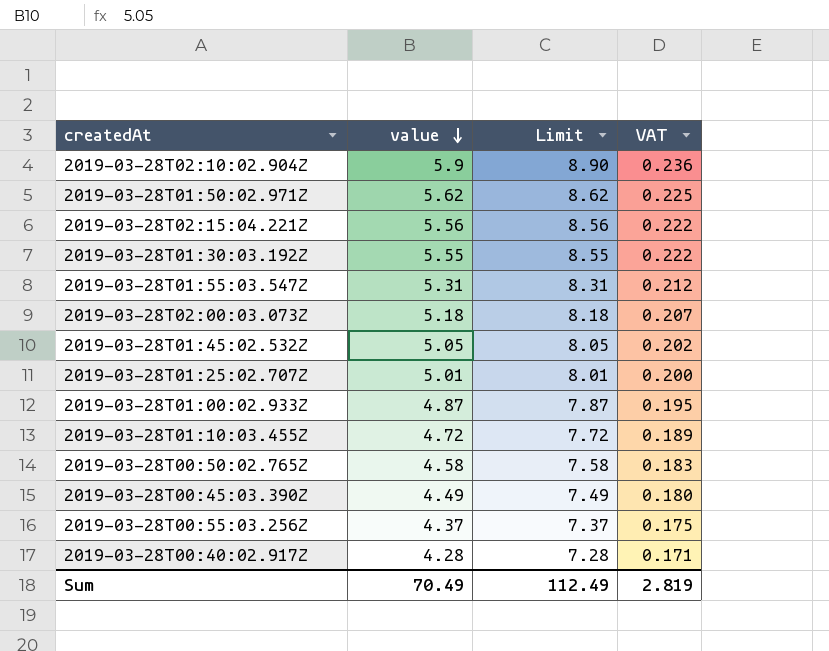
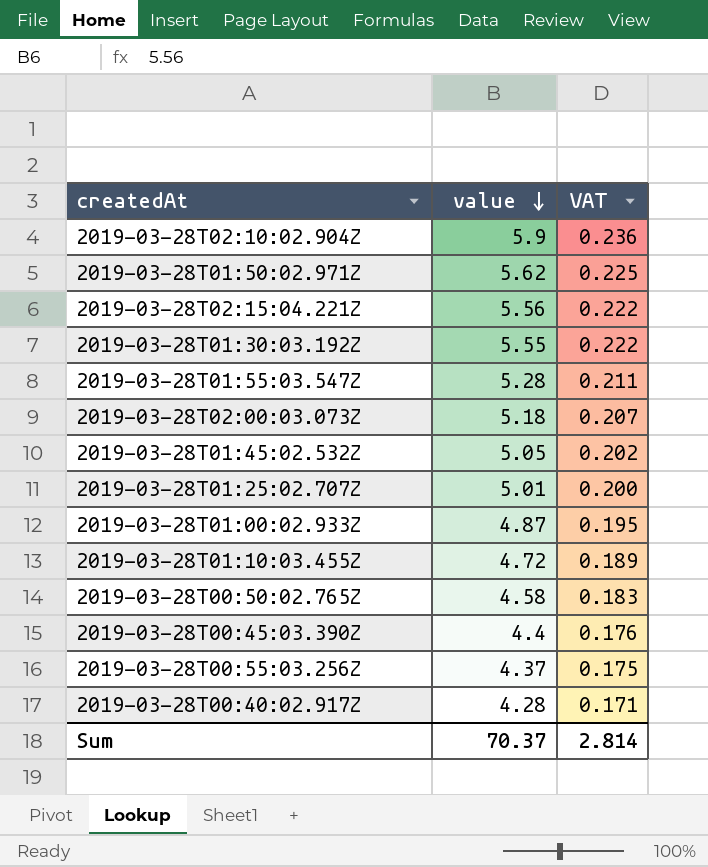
column Limit | formula: [value] + 3 -> none
2019-03-28T01:55:03.547Z | value: 5.31 -> 5.28
2019-03-28T01:55:03.547Z | VAT: 0.212 -> 0.211
2019-03-28T00:45:03.390Z | value: 4.49 -> 4.4
2019-03-28T00:45:03.390Z | VAT: 0.180 -> 0.176
Sum | value: 70.49 -> 70.37
Sum | VAT: 2.819 -> 2.814

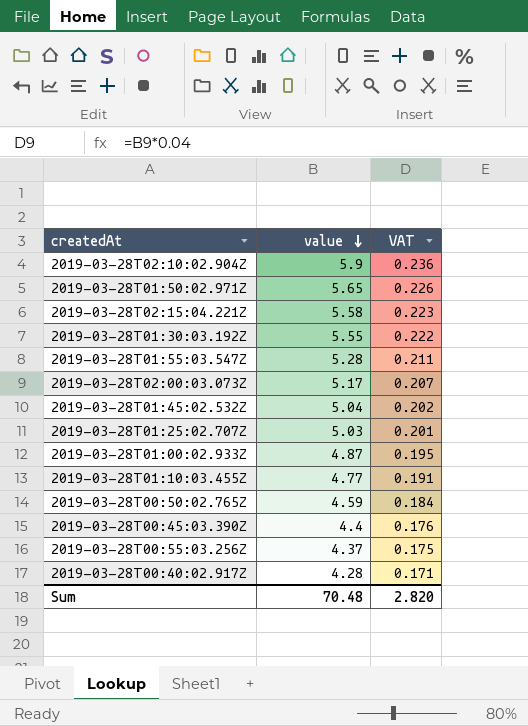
2019-03-28T01:50:02.971Z | value: 5.62 -> 5.65
2019-03-28T01:50:02.971Z | VAT: 0.225 -> 0.226
2019-03-28T02:15:04.221Z | value: 5.56 -> 5.58
2019-03-28T02:15:04.221Z | VAT: 0.222 -> 0.223
2019-03-28T02:00:03.073Z | value: 5.18 -> 5.17
2019-03-28T01:45:02.532Z | value: 5.05 -> 5.04
2019-03-28T01:25:02.707Z | value: 5.01 -> 5.03
2019-03-28T01:25:02.707Z | VAT: 0.200 -> 0.201
2019-03-28T01:10:03.455Z | value: 4.72 -> 4.77
2019-03-28T01:10:03.455Z | VAT: 0.189 -> 0.191
2019-03-28T00:50:02.765Z | value: 4.58 -> 4.59
2019-03-28T00:50:02.765Z | VAT: 0.183 -> 0.184
Sum | value: 70.37 -> 70.48
Sum | VAT: 2.814 -> 2.820

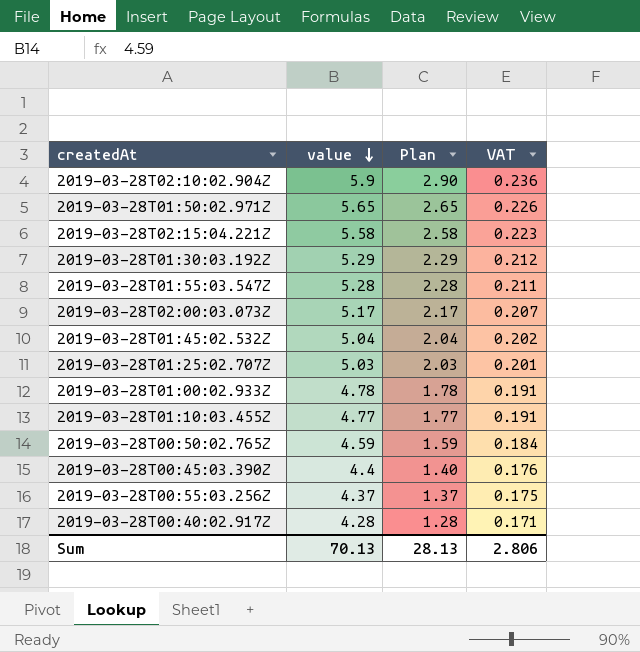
column Plan | formula: none -> [value] - 3
2019-03-28T01:30:03.192Z | value: 5.55 -> 5.29
2019-03-28T01:30:03.192Z | VAT: 0.222 -> 0.212
2019-03-28T01:00:02.933Z | value: 4.87 -> 4.78
2019-03-28T01:00:02.933Z | VAT: 0.195 -> 0.191
Sum | value: 70.48 -> 70.13
Sum | VAT: 2.820 -> 2.806

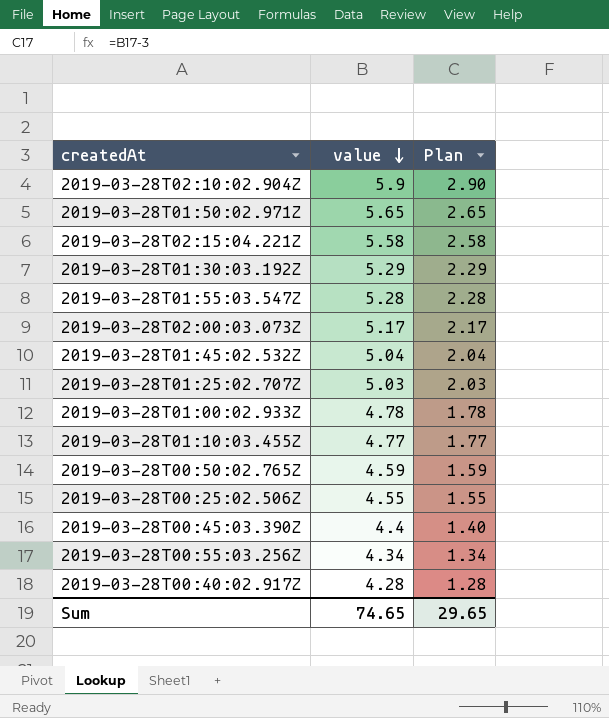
column VAT | formula: [value] * 0.04 -> none
row 2019-03-28T00:25:02.506Z: none -> 4.55 | 1.55
2019-03-28T00:55:03.256Z | value: 4.37 -> 4.34
2019-03-28T00:55:03.256Z | Plan: 1.37 -> 1.34
Sum | value: 70.13 -> 74.65
Sum | Plan: 28.13 -> 29.65

